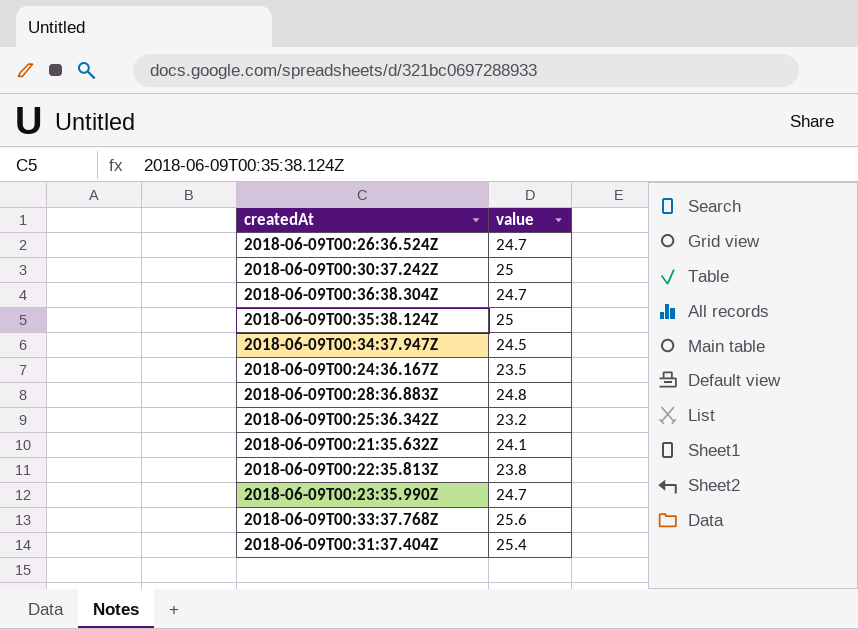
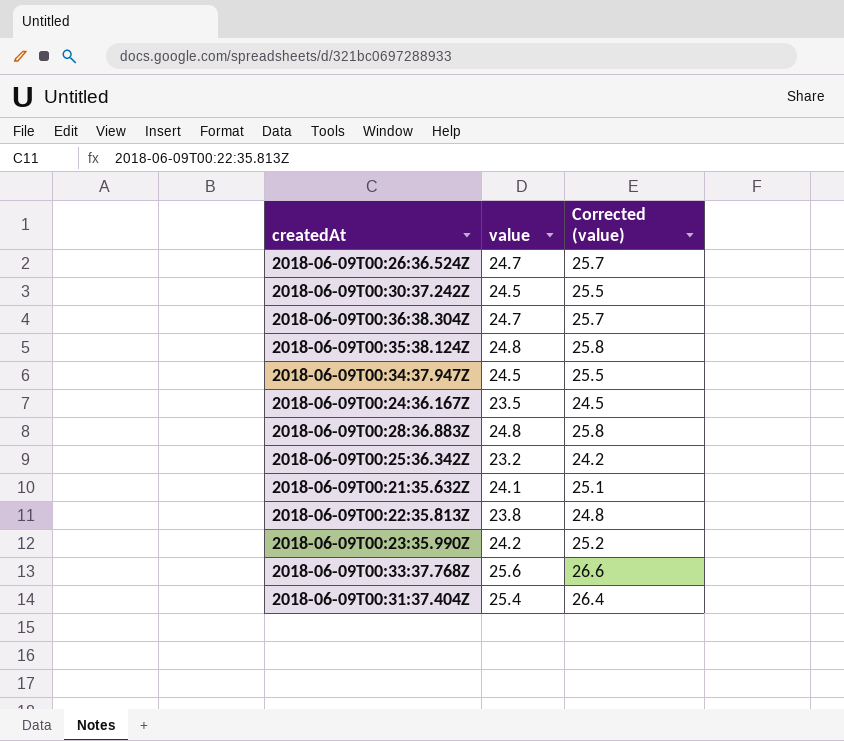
column Corrected (value) | formula: none -> [value] + 1
2018-06-09T00:30:37.242Z | value: 25 -> 24.5
2018-06-09T00:35:38.124Z | value: 25 -> 24.8
2018-06-09T00:23:35.990Z | value: 24.7 -> 24.2

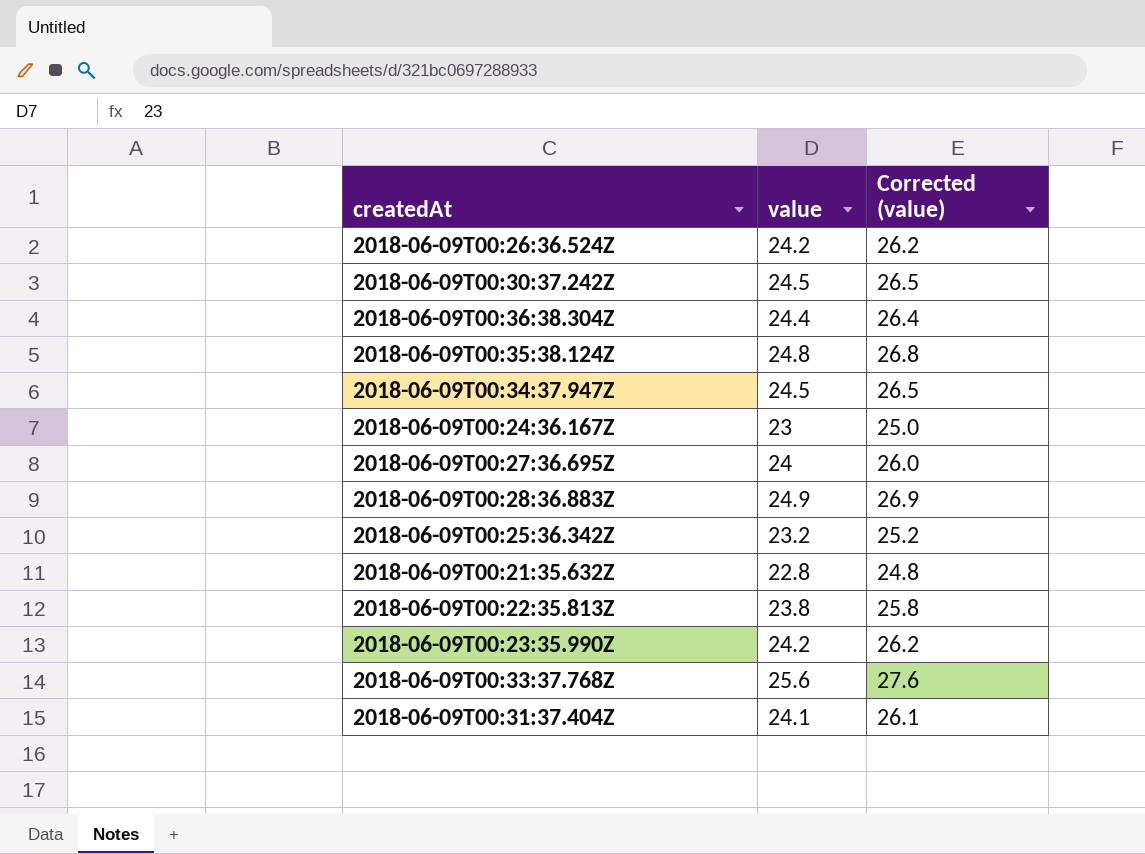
column Corrected (value) | formula: [value] + 1 -> [value] + 2
2018-06-09T00:26:36.524Z | value: 24.7 -> 24.2
2018-06-09T00:36:38.304Z | value: 24.7 -> 24.4
2018-06-09T00:24:36.167Z | value: 23.5 -> 23
row 2018-06-09T00:27:36.695Z: none -> 24 | 26.0
2018-06-09T00:28:36.883Z | value: 24.8 -> 24.9
2018-06-09T00:21:35.632Z | value: 24.1 -> 22.8
2018-06-09T00:31:37.404Z | value: 25.4 -> 24.1

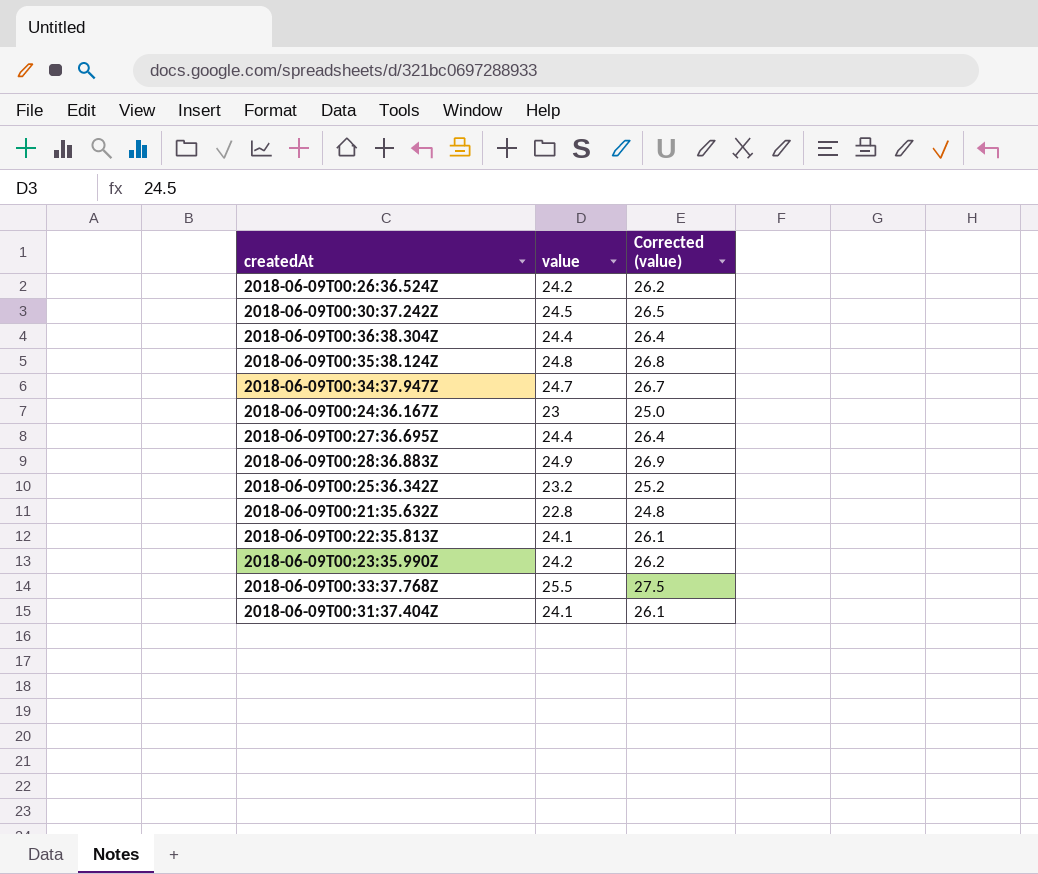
2018-06-09T00:34:37.947Z | value: 24.5 -> 24.7
2018-06-09T00:34:37.947Z | Corrected (value): 26.5 -> 26.7
2018-06-09T00:27:36.695Z | value: 24 -> 24.4
2018-06-09T00:27:36.695Z | Corrected (value): 26.0 -> 26.4
2018-06-09T00:22:35.813Z | value: 23.8 -> 24.1
2018-06-09T00:22:35.813Z | Corrected (value): 25.8 -> 26.1
2018-06-09T00:33:37.768Z | value: 25.6 -> 25.5
2018-06-09T00:33:37.768Z | Corrected (value): 27.6 -> 27.5

